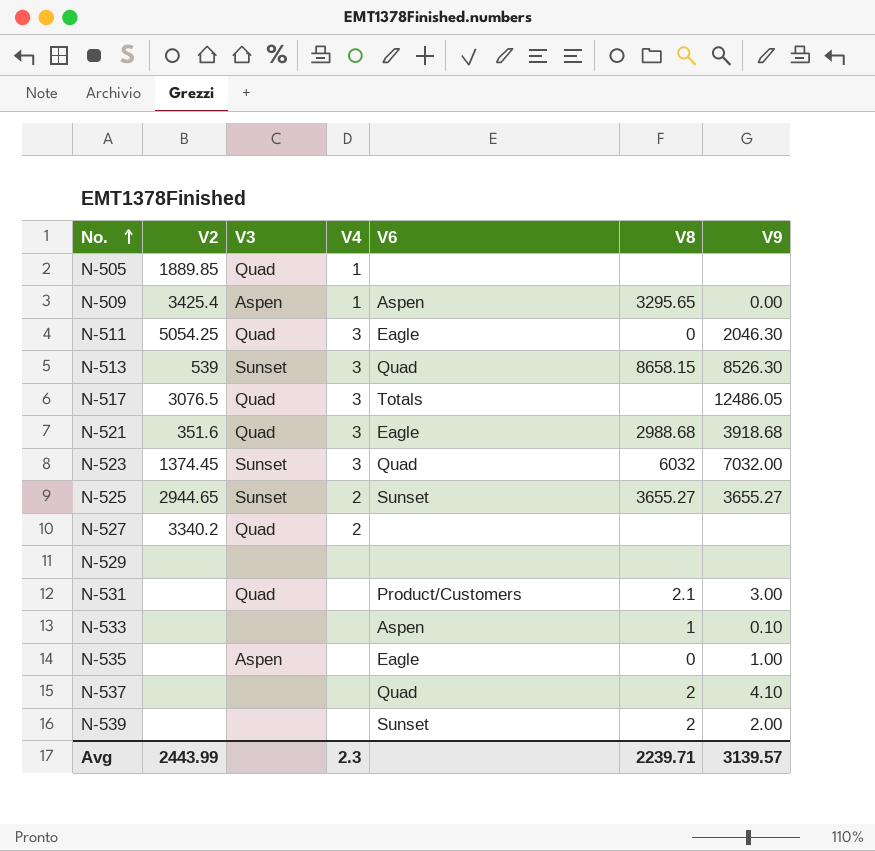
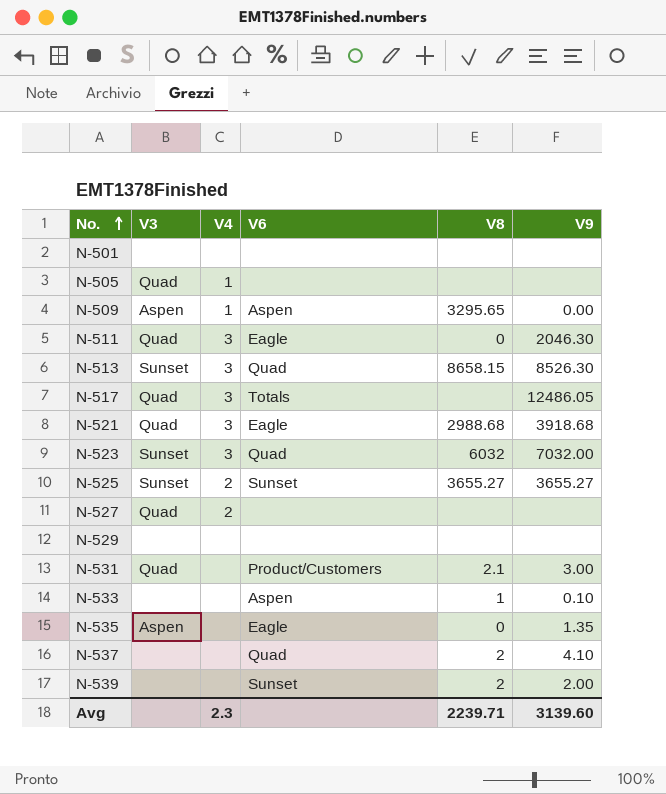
column V2 | position: 2 -> none
row N-501: none -> none | none | none | none | none
N-535 | V9: 1.00 -> 1.35
Avg | V9: 3139.57 -> 3139.60

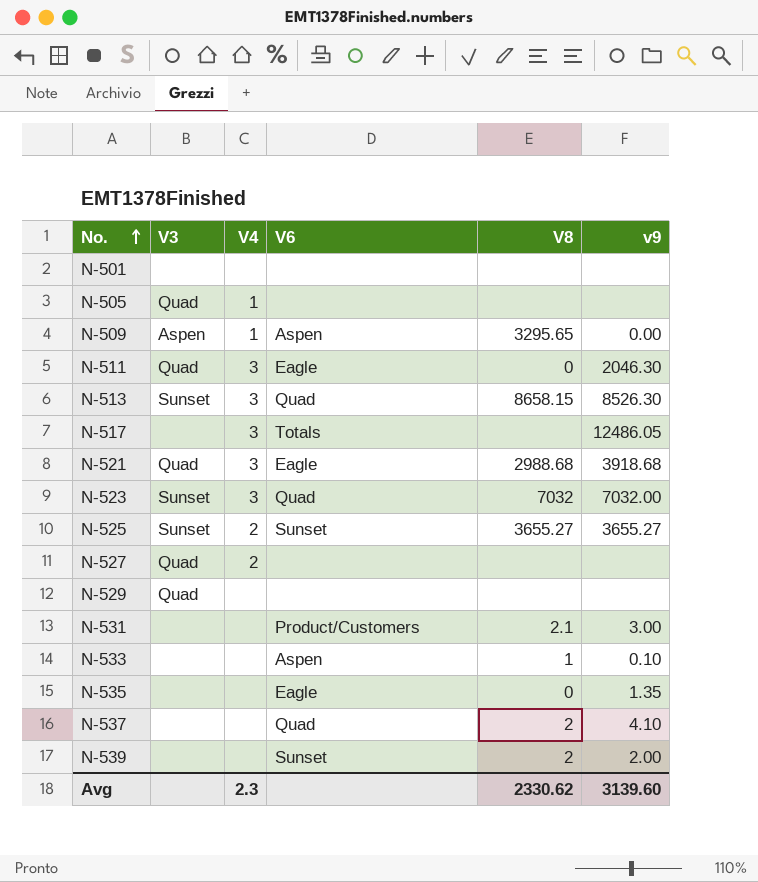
column name: V9 -> v9
N-517 | V3: Quad -> none
N-523 | V8: 6032 -> 7032
N-529 | V3: none -> Quad
N-531 | V3: Quad -> none
N-535 | V3: Aspen -> none
Avg | V8: 2239.71 -> 2330.62

